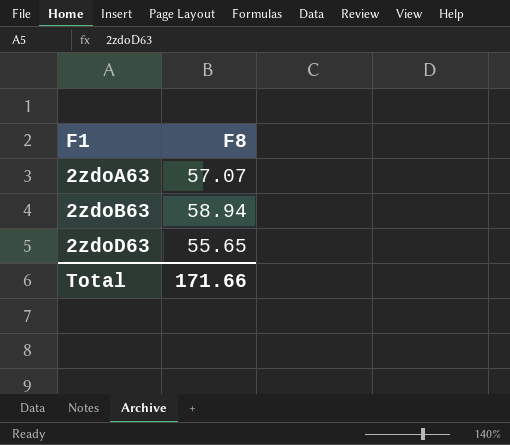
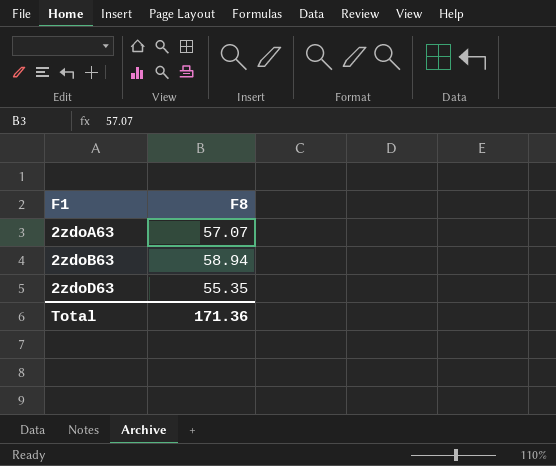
2zdoD63 | F8: 55.65 -> 55.35
Total | F8: 171.66 -> 171.36

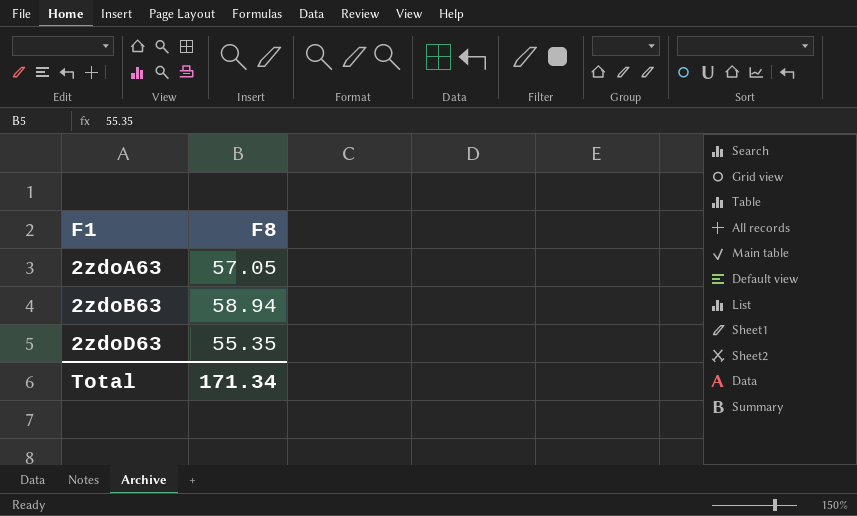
2zdoA63 | F8: 57.07 -> 57.05
Total | F8: 171.36 -> 171.34

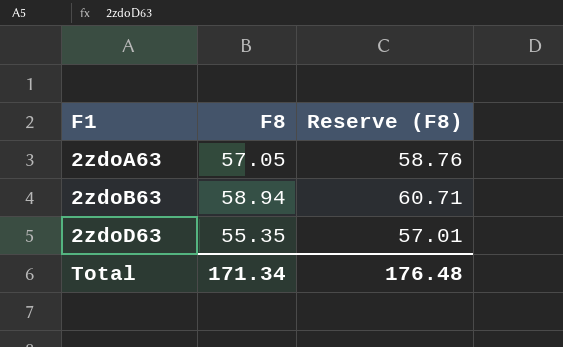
column Reserve (F8) | formula: none -> [F8] * 1.03

